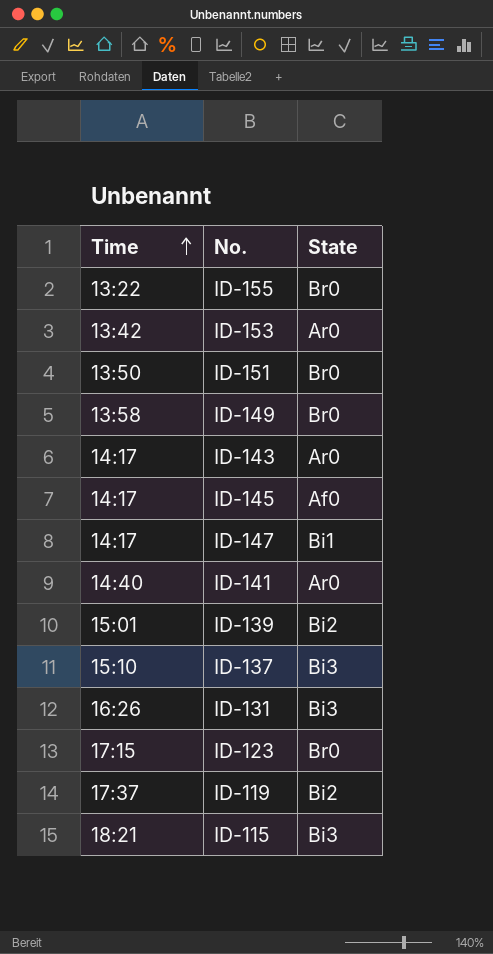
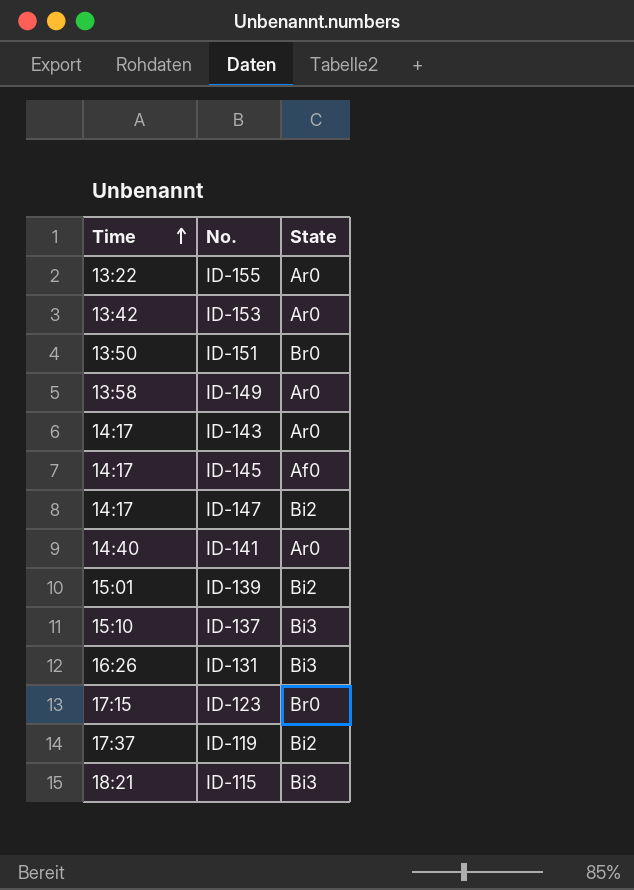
ID-155 | State: Br0 -> Ar0
ID-149 | State: Br0 -> Ar0
ID-147 | State: Bi1 -> Bi2

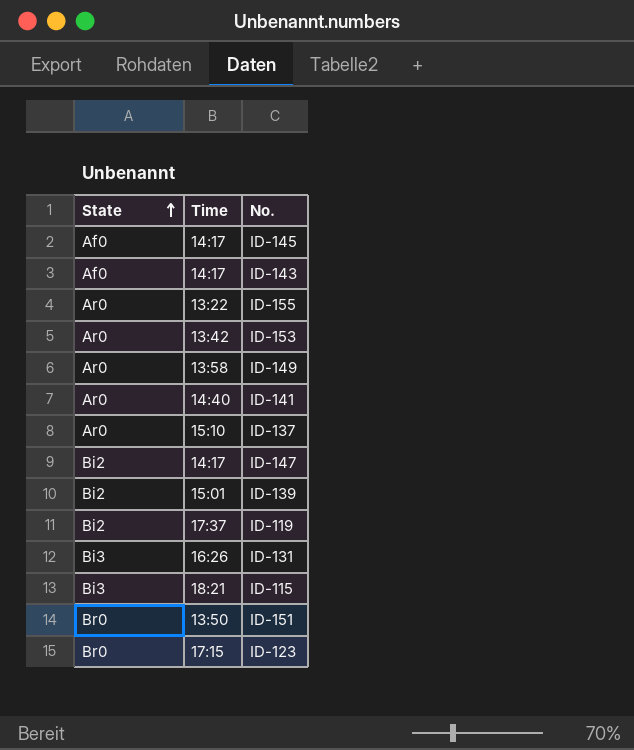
row order: Time ascending -> State ascending
column State | position: 3 -> 1
ID-143 | State: Ar0 -> Af0
ID-137 | State: Bi3 -> Ar0

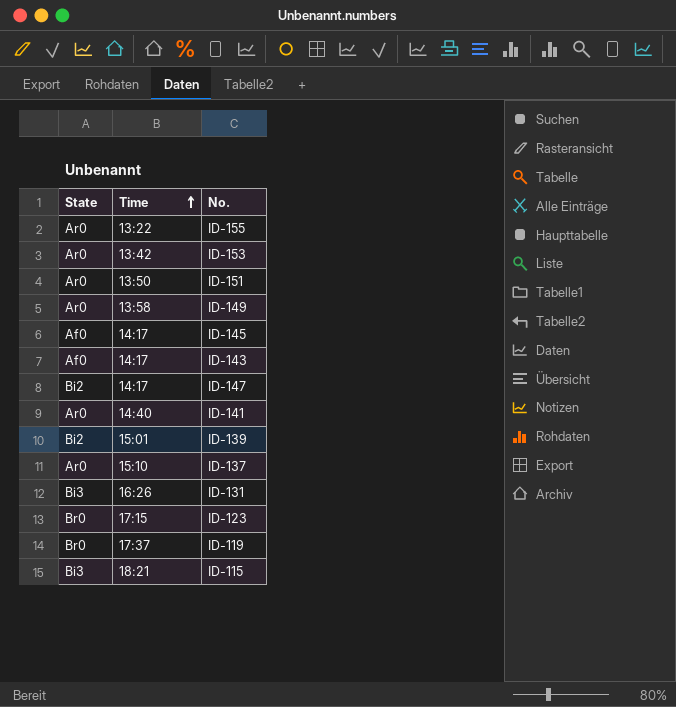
row order: State ascending -> Time ascending
ID-151 | State: Br0 -> Ar0
ID-119 | State: Bi2 -> Br0

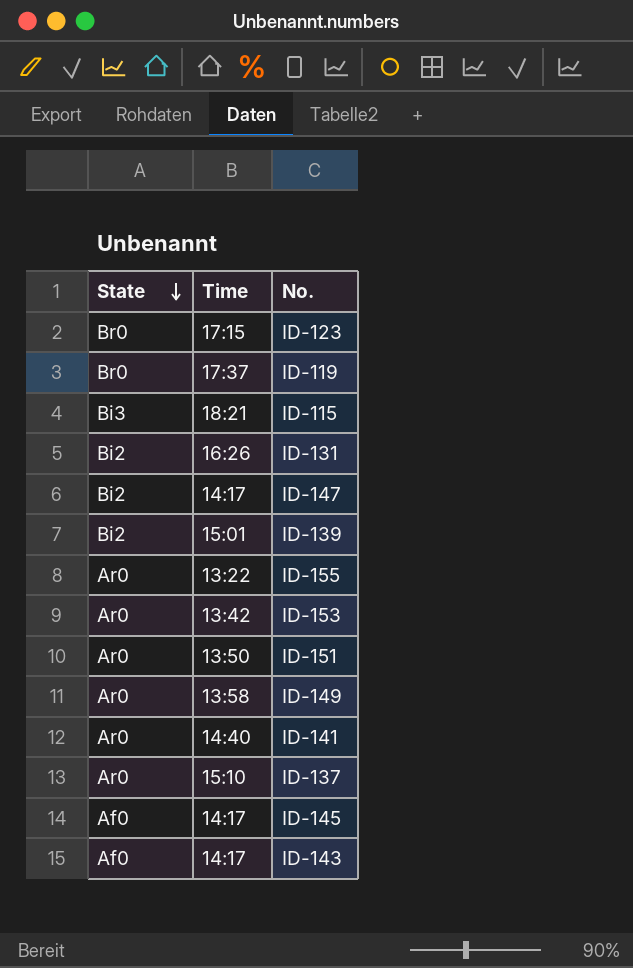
row order: Time ascending -> State descending
ID-131 | State: Bi3 -> Bi2

